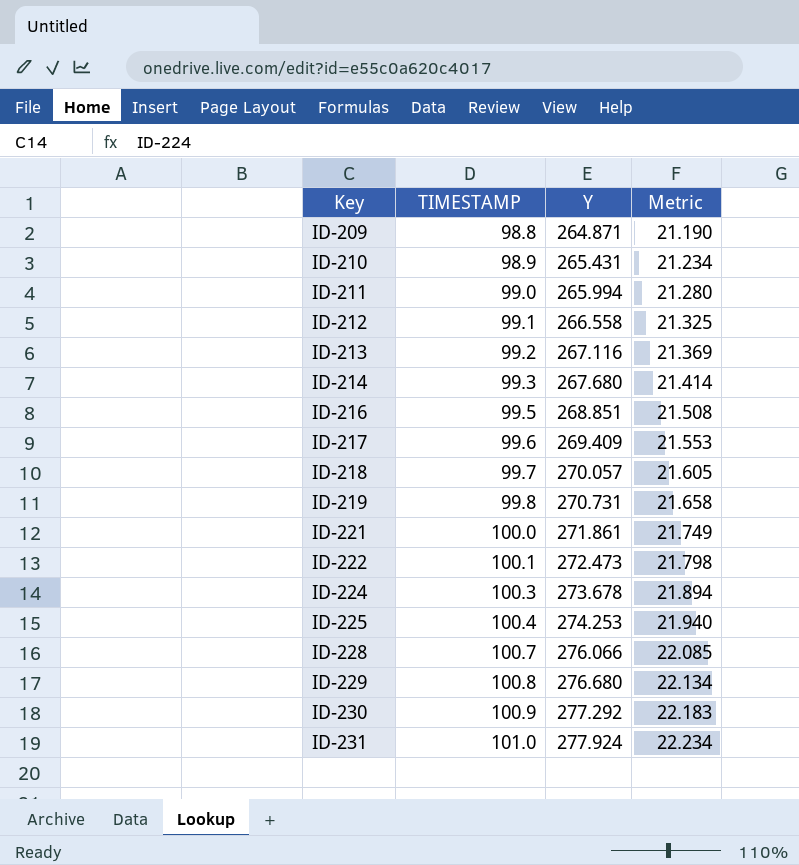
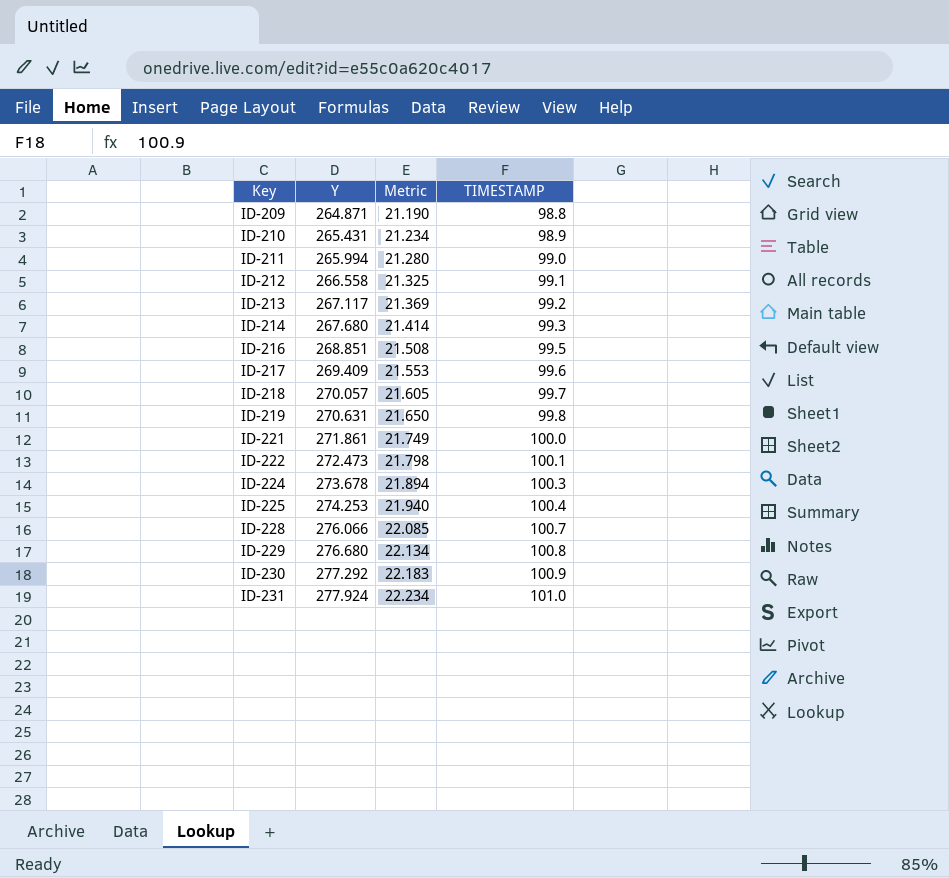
column TIMESTAMP | position: 2 -> 4
ID-213 | Y: 267.116 -> 267.117
ID-219 | Y: 270.731 -> 270.631
ID-219 | Metric: 21.658 -> 21.650

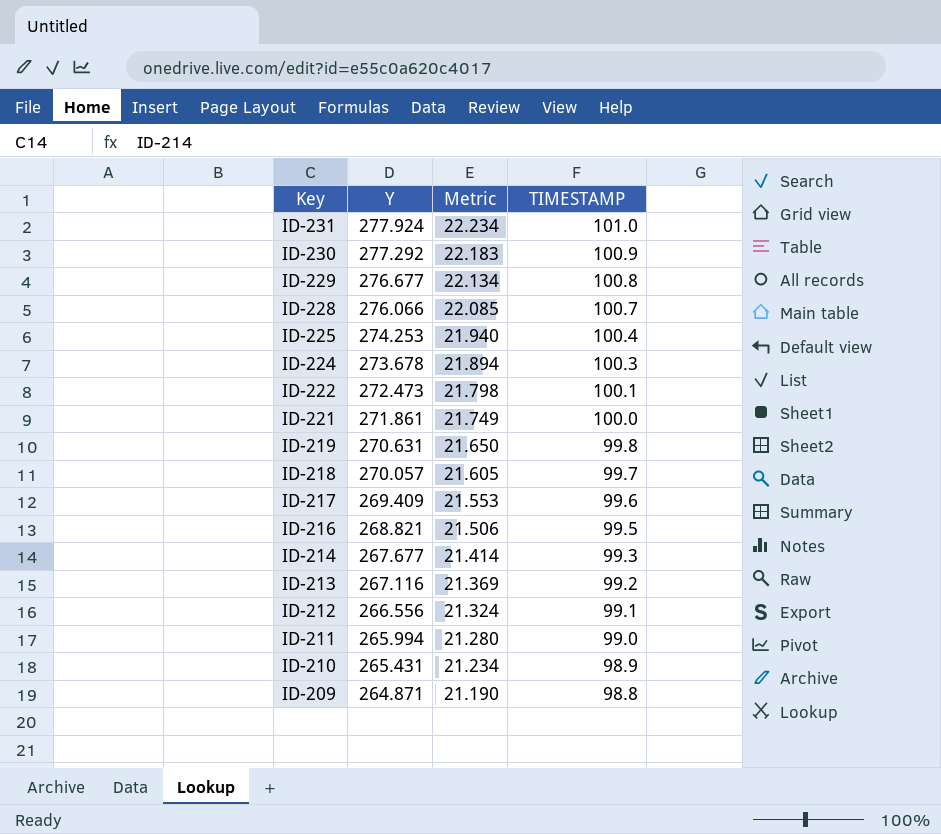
row order: Key ascending -> Key descending
ID-229 | Y: 276.680 -> 276.677
ID-216 | Y: 268.851 -> 268.821
ID-216 | Metric: 21.508 -> 21.506
ID-214 | Y: 267.680 -> 267.677
ID-213 | Y: 267.117 -> 267.116
ID-212 | Y: 266.558 -> 266.556
ID-212 | Metric: 21.325 -> 21.324

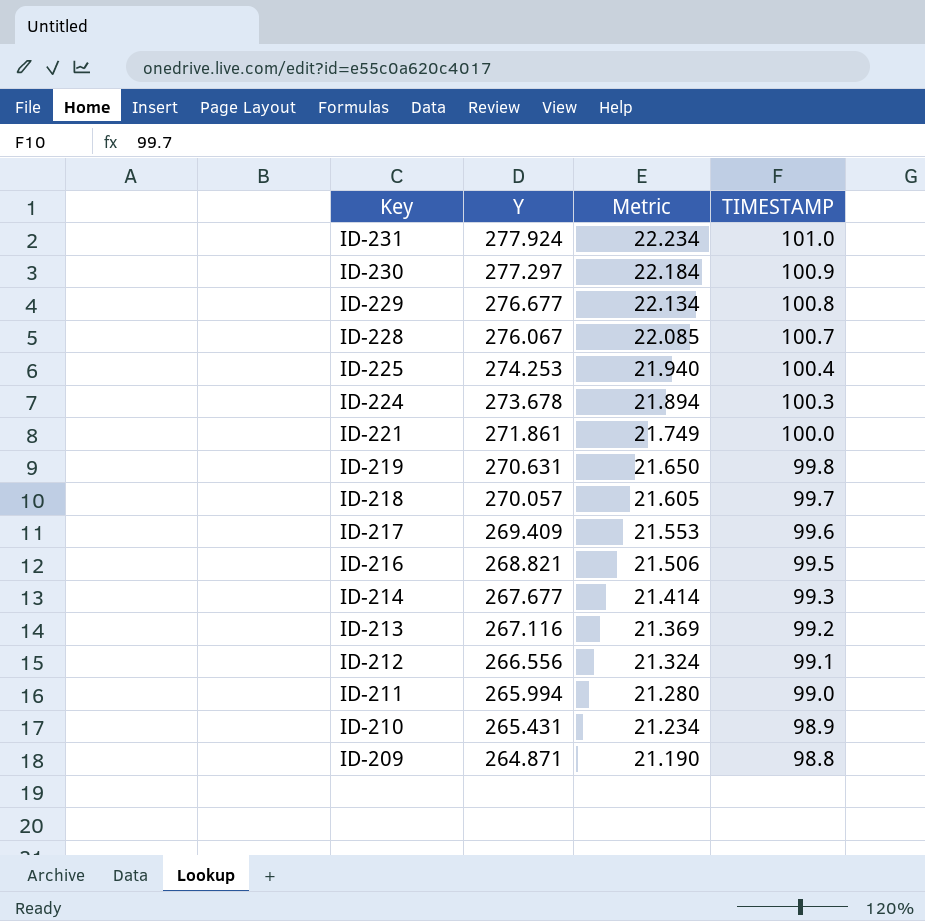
row ID-222: 272.473 | 21.798 | 100.1 -> none
ID-230 | Y: 277.292 -> 277.297
ID-230 | Metric: 22.183 -> 22.184
ID-228 | Y: 276.066 -> 276.067

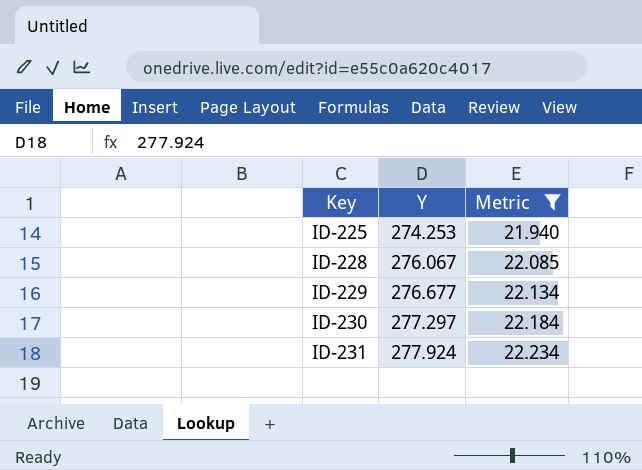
filter: none -> Metric >= 21.940
row order: Key descending -> Key ascending
column TIMESTAMP | position: 4 -> none

